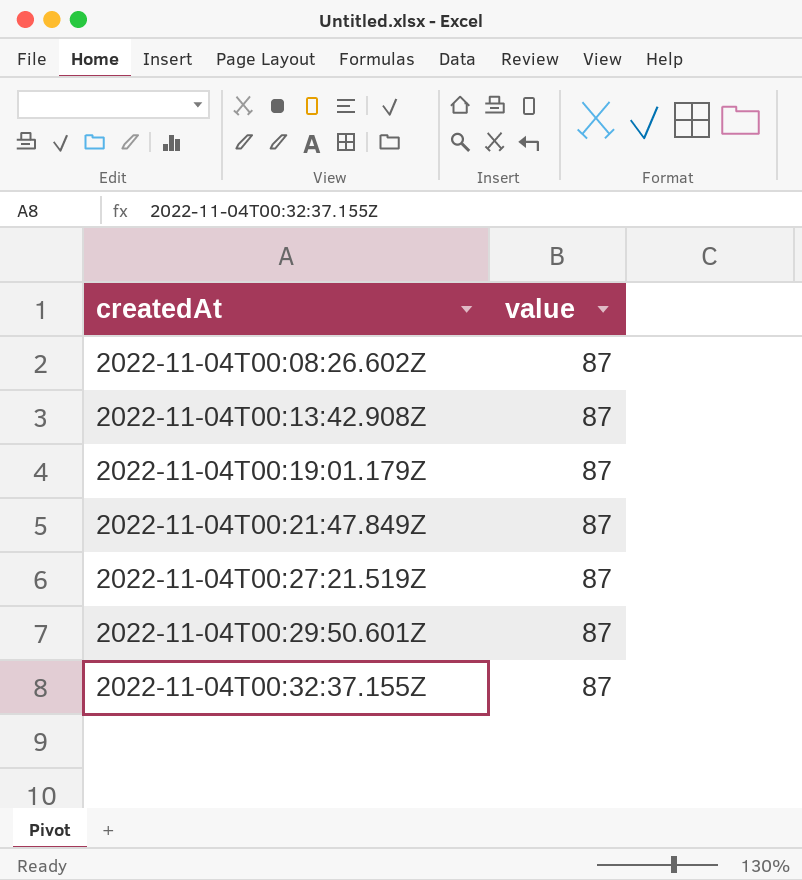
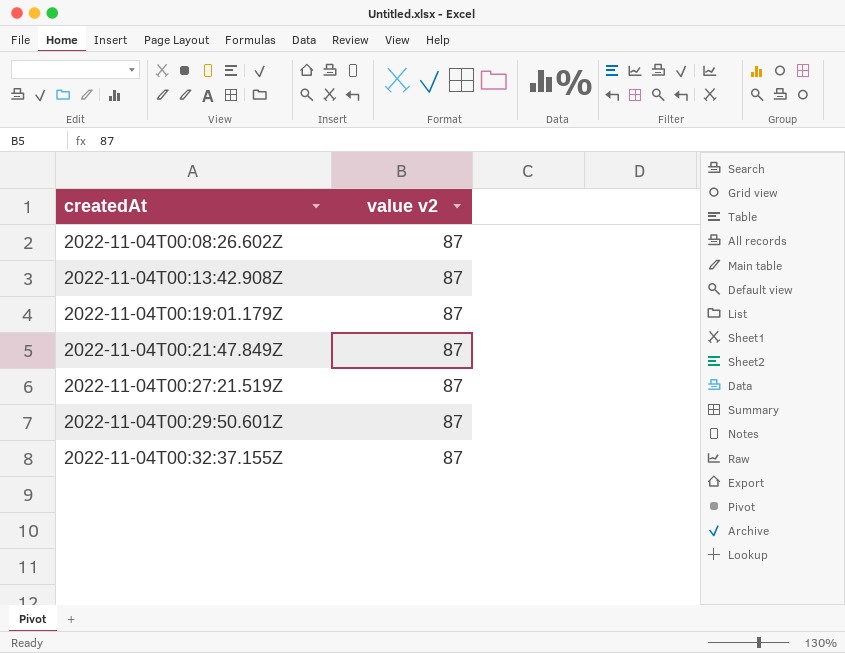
column name: value -> value v2

